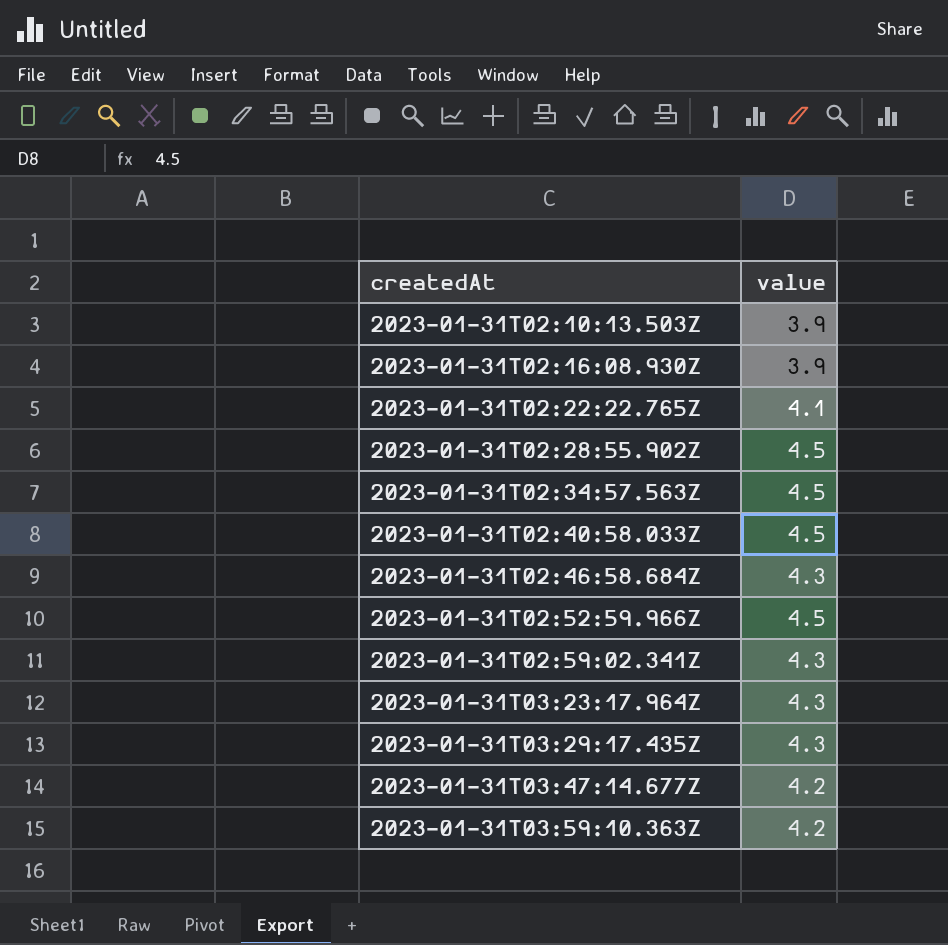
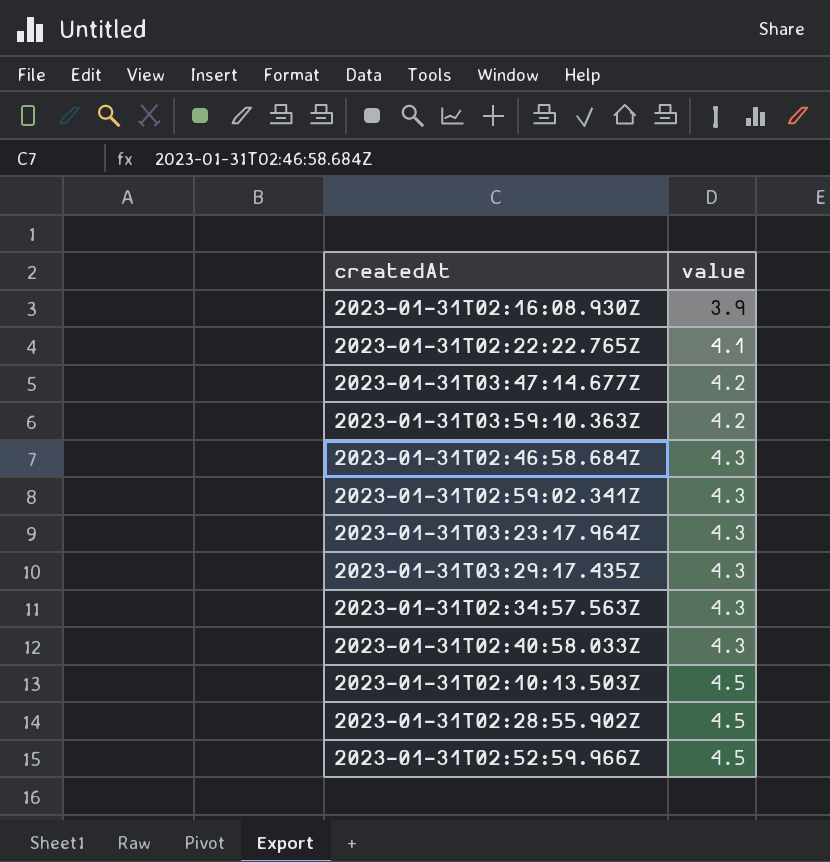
row order: createdAt ascending -> value ascending
2023-01-31T02:34:57.563Z | value: 4.5 -> 4.3
2023-01-31T02:40:58.033Z | value: 4.5 -> 4.3
2023-01-31T02:10:13.503Z | value: 3.9 -> 4.5

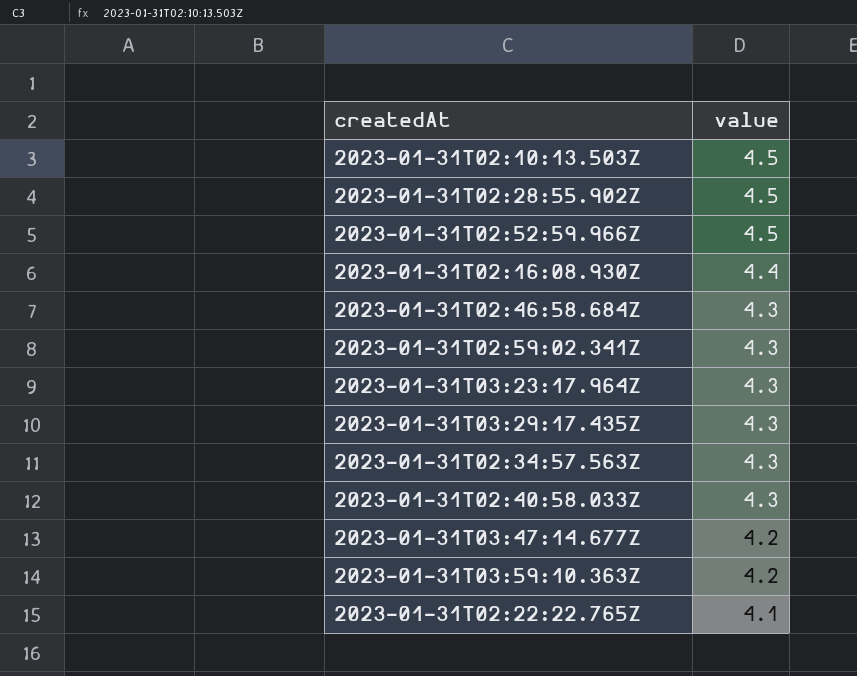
row order: value ascending -> value descending
2023-01-31T02:16:08.930Z | value: 3.9 -> 4.4

